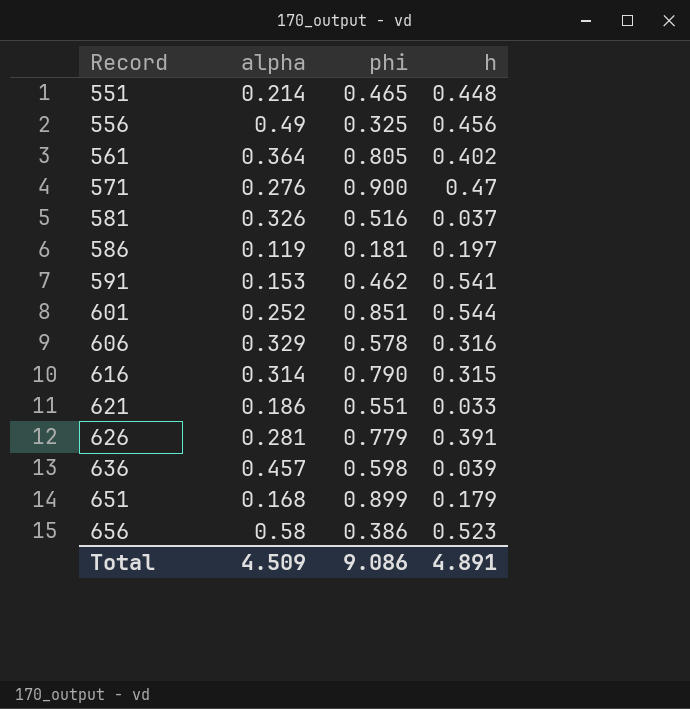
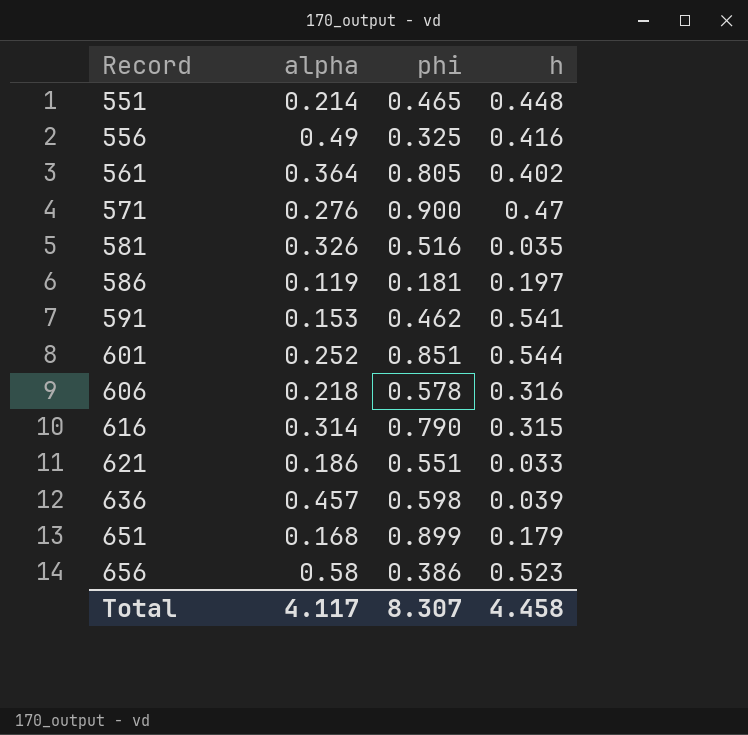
row 626: 0.281 | 0.779 | 0.391 -> none
556 | h: 0.456 -> 0.416
581 | h: 0.037 -> 0.035
606 | alpha: 0.329 -> 0.218
Total | alpha: 4.509 -> 4.117
Total | phi: 9.086 -> 8.307
Total | h: 4.891 -> 4.458

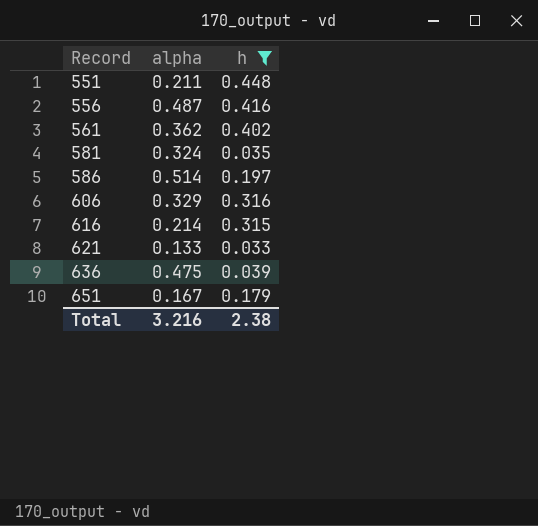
filter: none -> h <= 0.448
column phi | position: 3 -> none
551 | alpha: 0.214 -> 0.211
556 | alpha: 0.49 -> 0.487
561 | alpha: 0.364 -> 0.362
581 | alpha: 0.326 -> 0.324
586 | alpha: 0.119 -> 0.514
606 | alpha: 0.218 -> 0.329
616 | alpha: 0.314 -> 0.214
621 | alpha: 0.186 -> 0.133
636 | alpha: 0.457 -> 0.475
651 | alpha: 0.168 -> 0.167
Total | alpha: 4.117 -> 3.216
Total | h: 4.458 -> 2.38

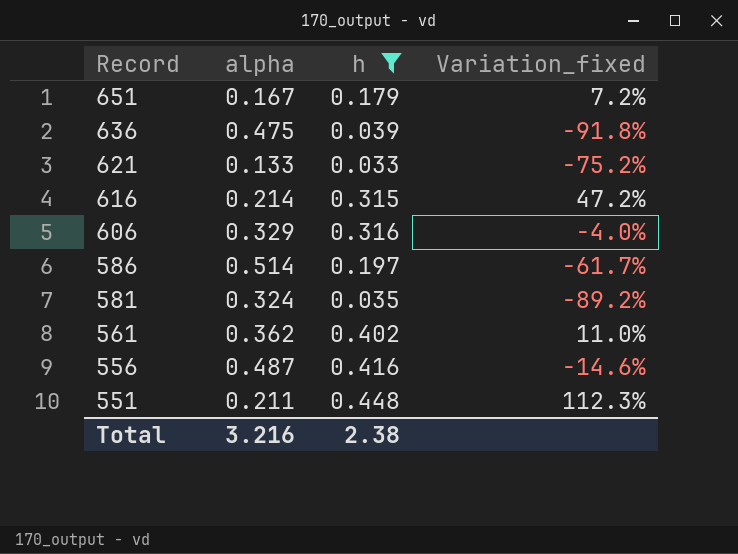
row order: Record ascending -> Record descending
column Variation_fixed | formula: none -> ([h] - [alpha]) / [alpha]

